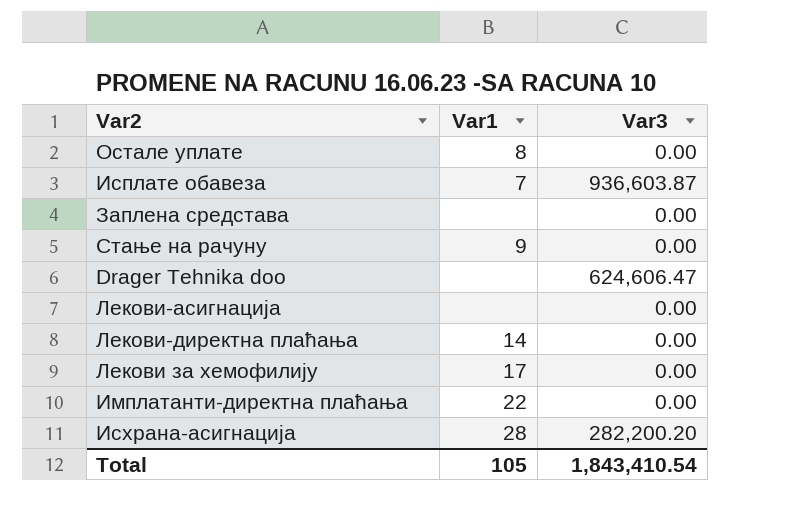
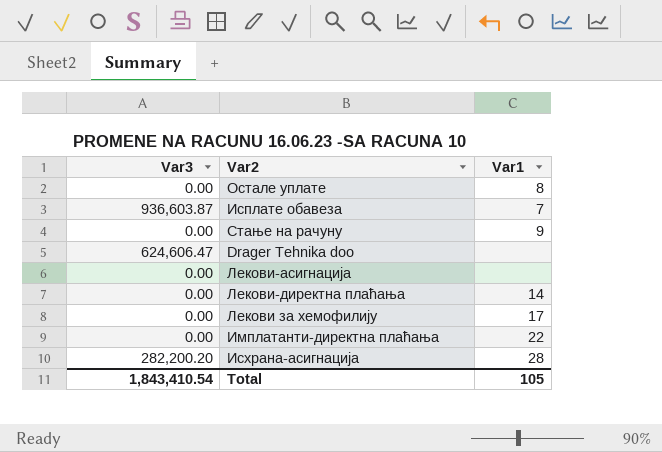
column Var3 | position: 3 -> 1
row Заплена средстава: none | 0.00 -> none

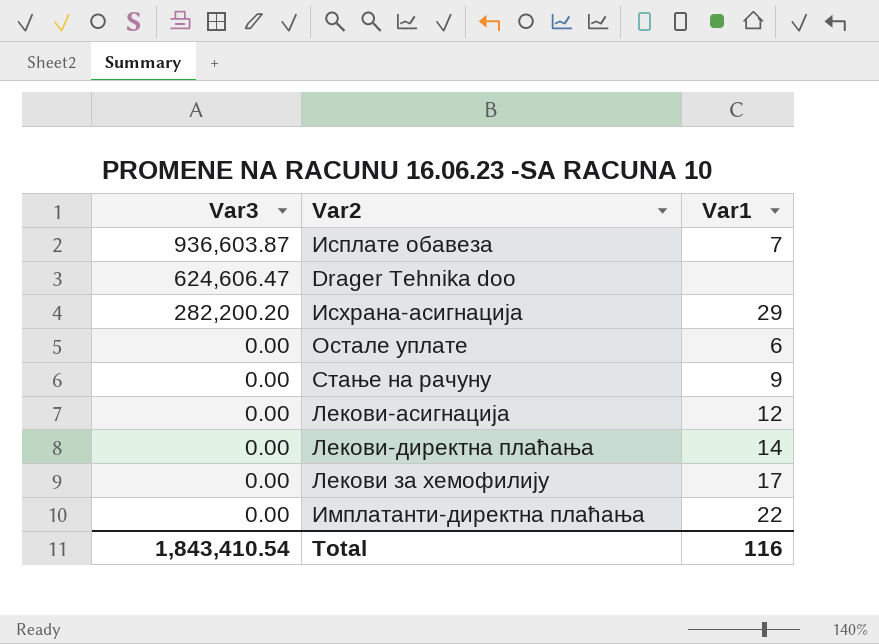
row order: none -> Var3 descending
Исхрана-асигнација | Var1: 28 -> 29
Остале уплате | Var1: 8 -> 6
Лекови-асигнација | Var1: none -> 12
Total | Var1: 105 -> 116

